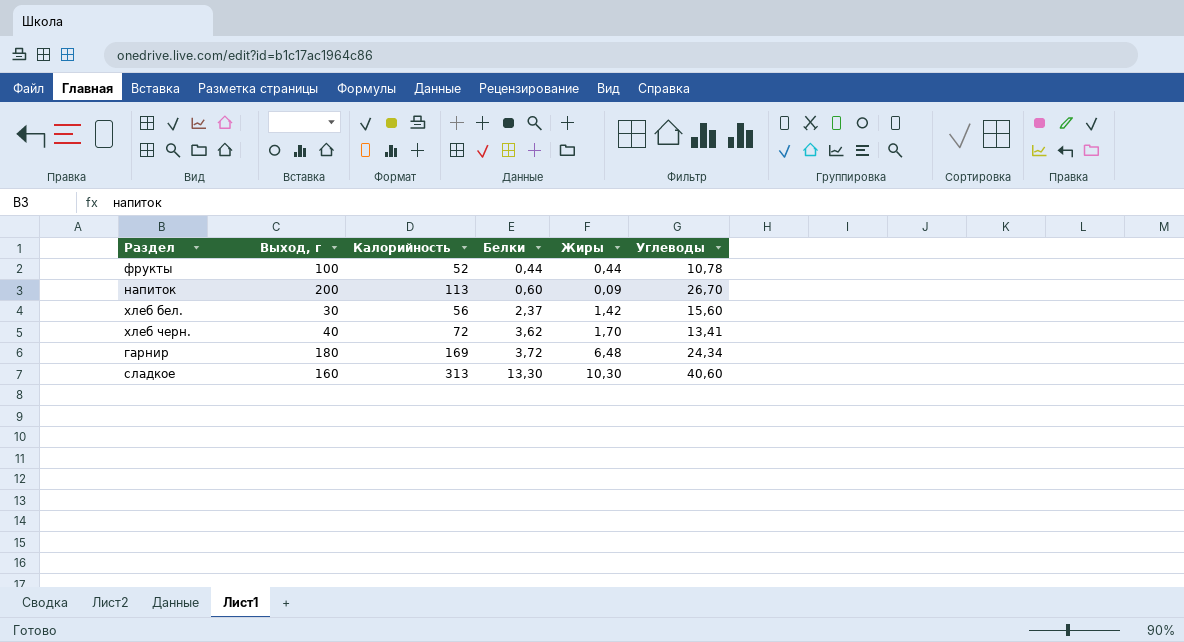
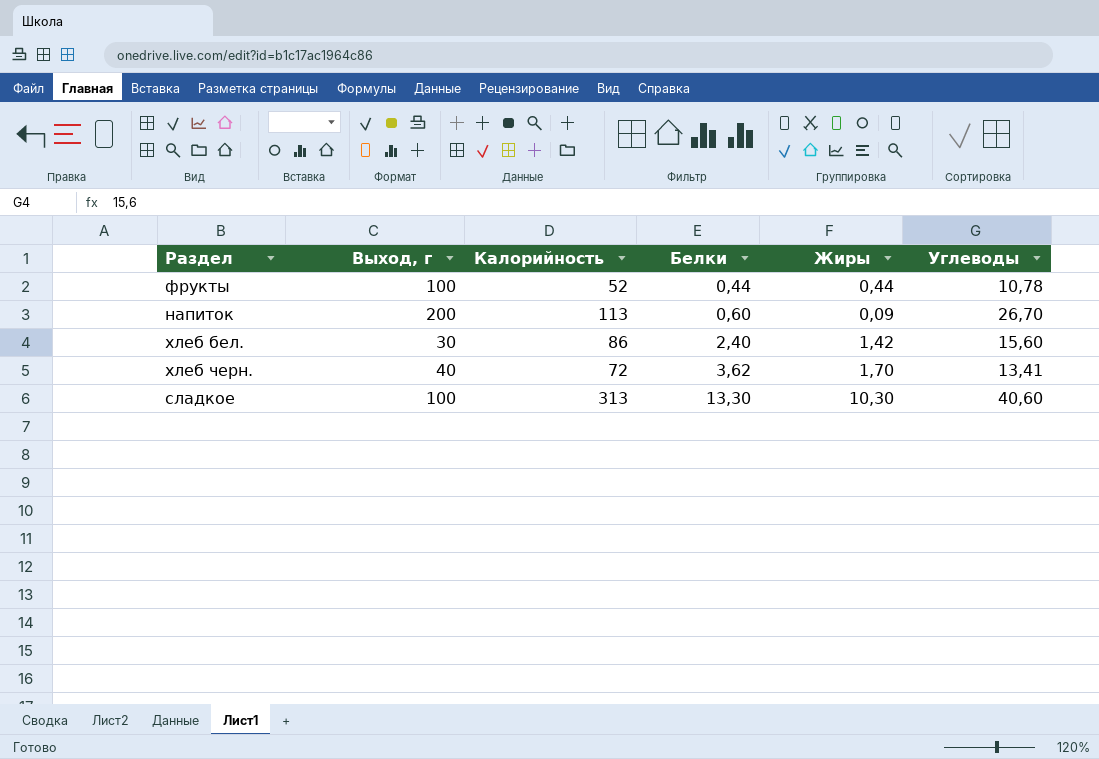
row гарнир: 180 | 169 | 3,72 | 6,48 | 24,34 -> none
хлеб бел. | Калорийность: 56 -> 86
хлеб бел. | Белки: 2,37 -> 2,40
сладкое | Выход, г: 160 -> 100

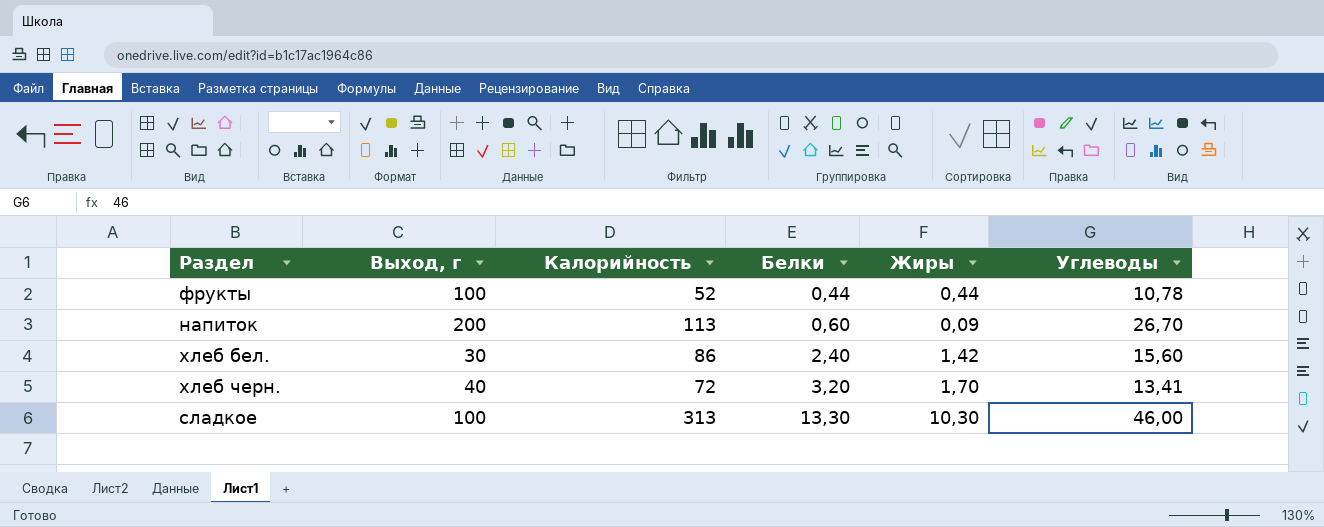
хлеб черн. | Белки: 3,62 -> 3,20
сладкое | Углеводы: 40,60 -> 46,00

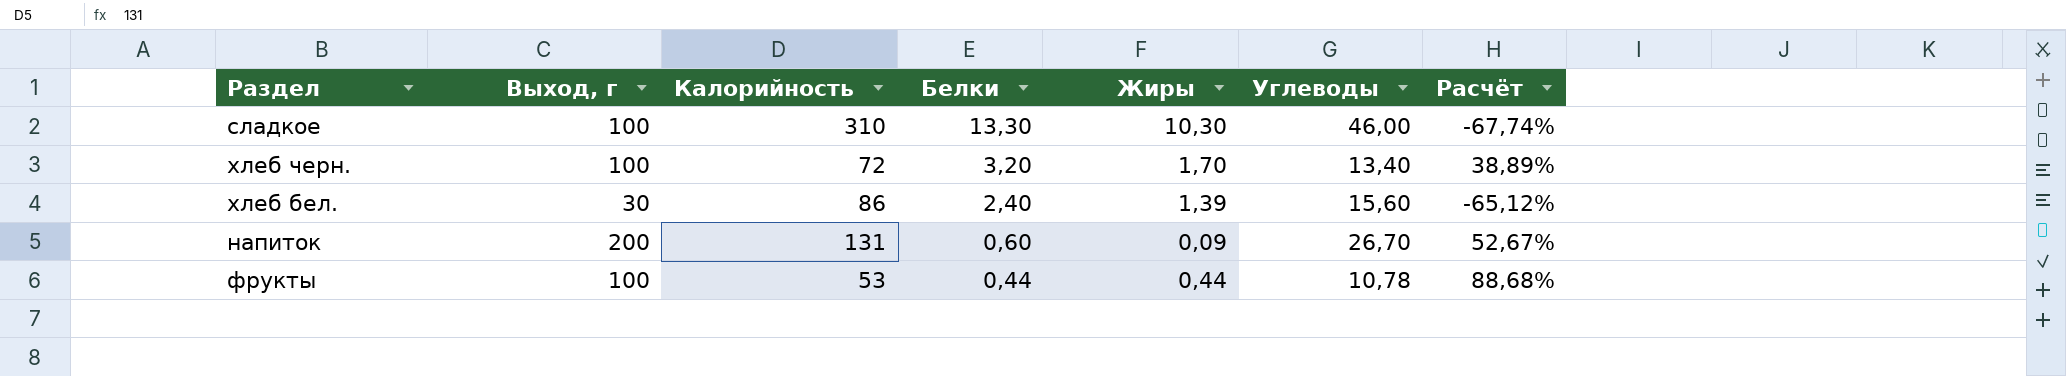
row order: Белки ascending -> Белки descending
column Расчёт | formula: none -> ([Выход, г] - [Калорийность]) / [Калорийность]
сладкое | Калорийность: 313 -> 310
хлеб черн. | Выход, г: 40 -> 100
хлеб черн. | Углеводы: 13,41 -> 13,40
хлеб бел. | Жиры: 1,42 -> 1,39
напиток | Калорийность: 113 -> 131
фрукты | Калорийность: 52 -> 53

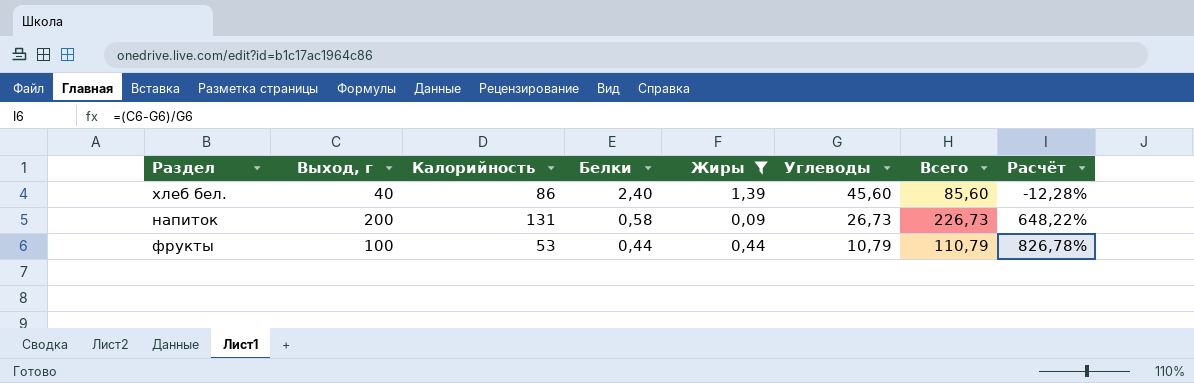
filter: none -> Жиры <= 1,39
column Всего | formula: none -> [Выход, г] + [Углеводы]
column Расчёт | formula: ([Выход, г] - [Калорийность]) / [Калорийность] -> ([Выход, г] - [Углеводы]) / [Углеводы]
хлеб бел. | Выход, г: 30 -> 40
хлеб бел. | Углеводы: 15,60 -> 45,60
напиток | Белки: 0,60 -> 0,58
напиток | Углеводы: 26,70 -> 26,73
фрукты | Углеводы: 10,78 -> 10,79

